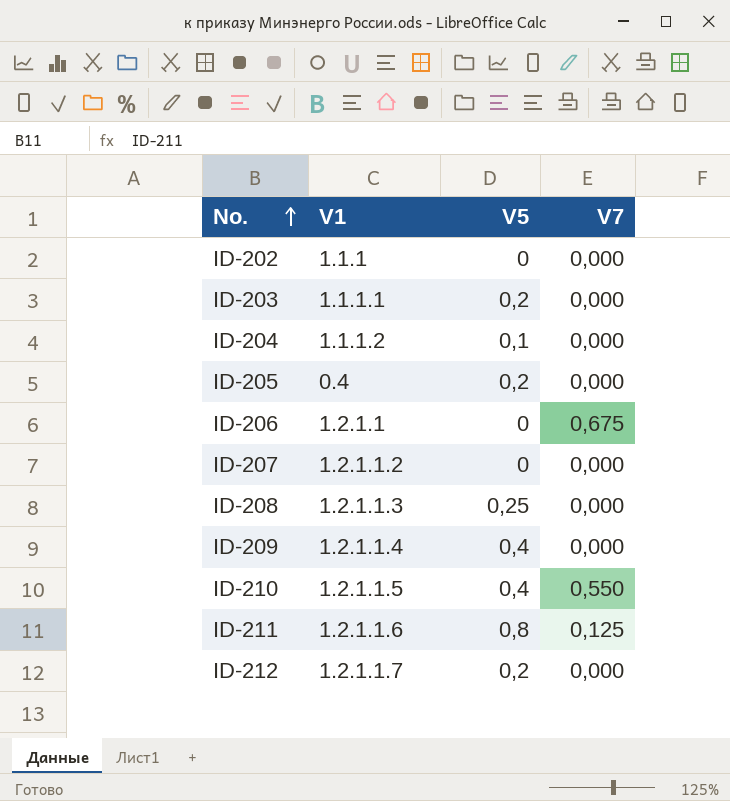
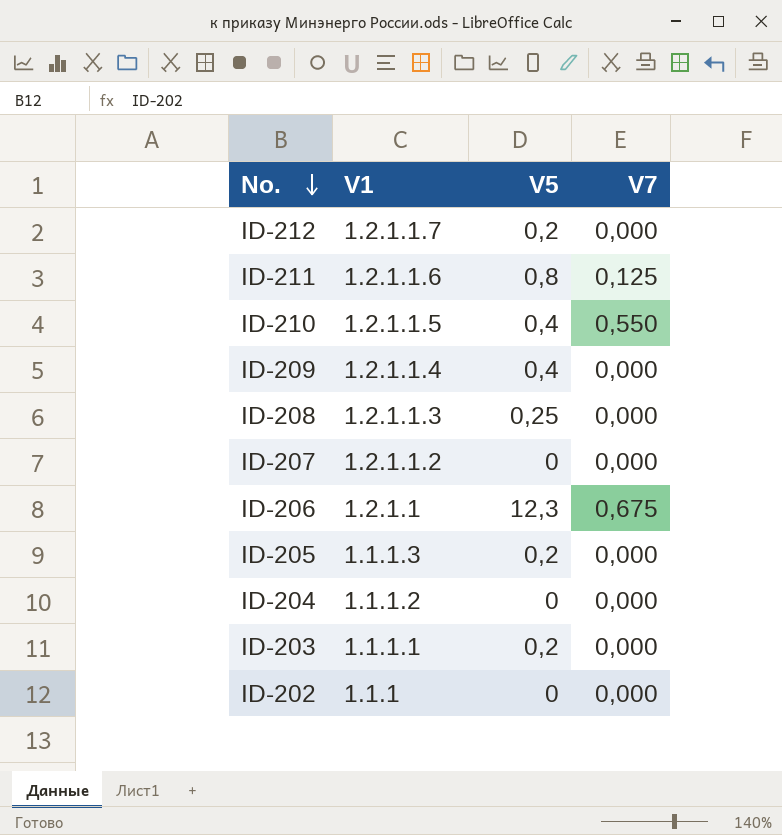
row order: No. ascending -> No. descending
ID-206 | V5: 0 -> 12,3
ID-205 | V1: 0.4 -> 1.1.1.3
ID-204 | V5: 0,1 -> 0

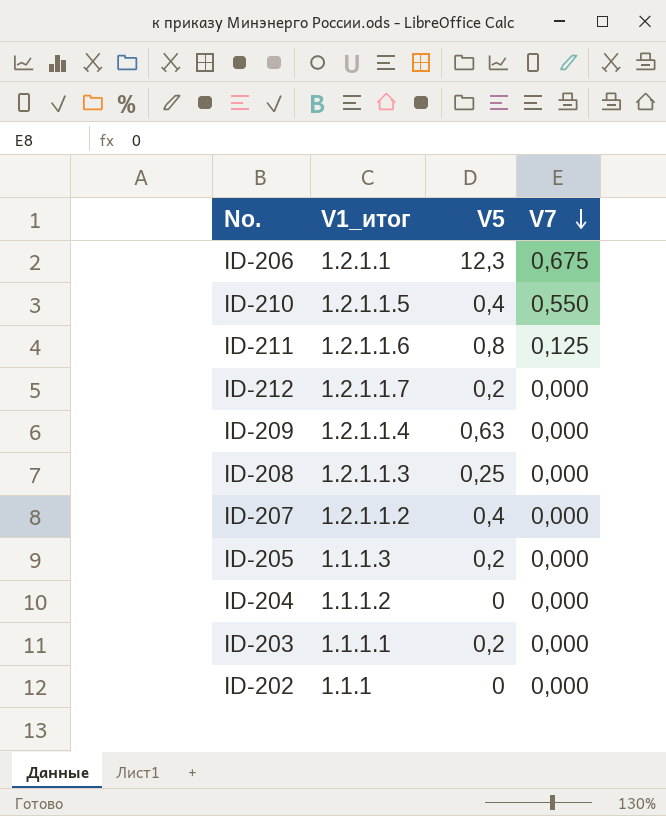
row order: No. descending -> V7 descending
column name: V1 -> V1_итог
ID-209 | V5: 0,4 -> 0,63
ID-207 | V5: 0 -> 0,4

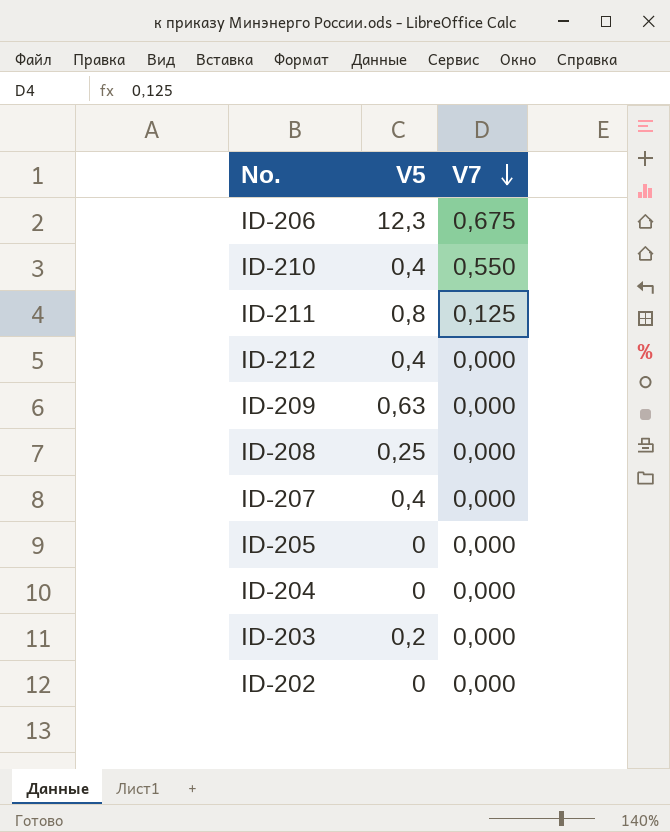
column V1_итог | position: 2 -> none
ID-212 | V5: 0,2 -> 0,4
ID-205 | V5: 0,2 -> 0

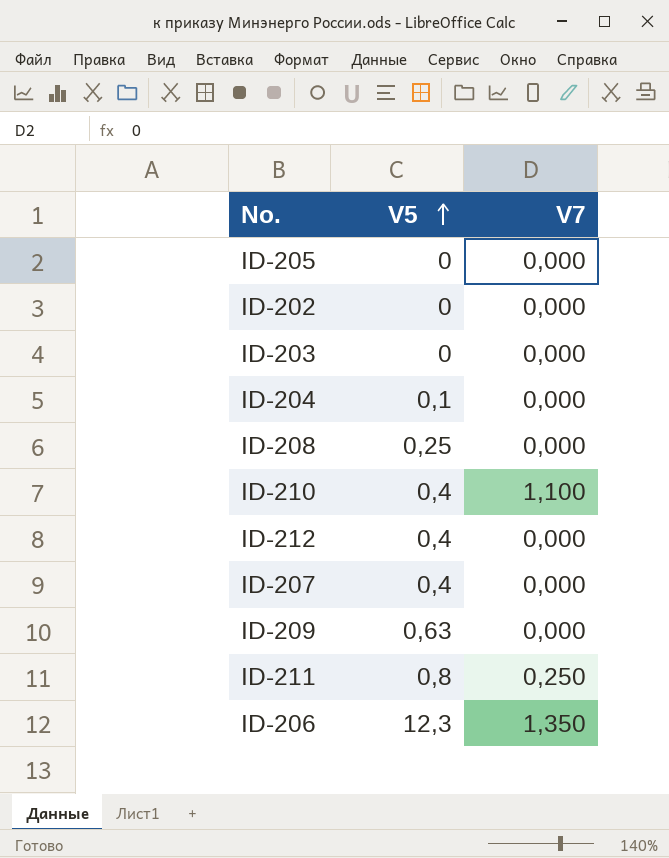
row order: V7 descending -> V5 ascending
ID-203 | V5: 0,2 -> 0
ID-204 | V5: 0 -> 0,1
ID-210 | V7: 0,550 -> 1,100
ID-211 | V7: 0,125 -> 0,250
ID-206 | V7: 0,675 -> 1,350

